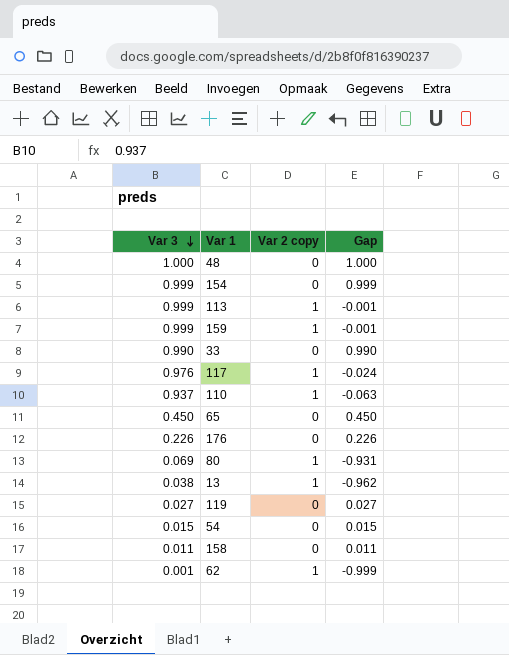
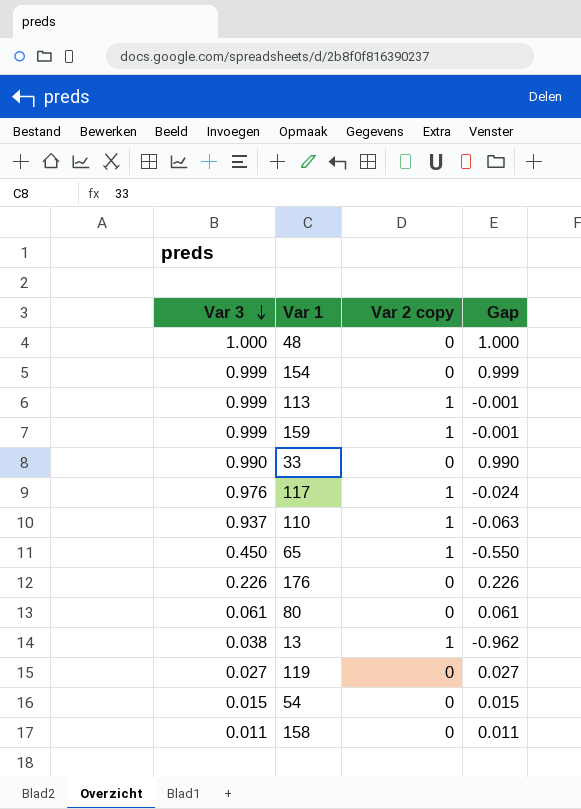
row 62: 0.001 | 1 | -0.999 -> none
65 | Var 2 copy: 0 -> 1
65 | Gap: 0.450 -> -0.550
80 | Var 3: 0.069 -> 0.061
80 | Var 2 copy: 1 -> 0
80 | Gap: -0.931 -> 0.061

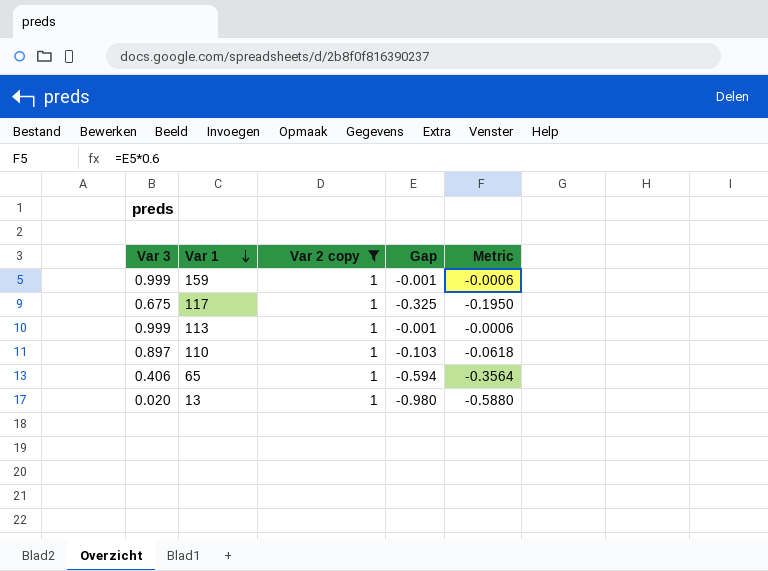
filter: none -> Var 2 copy = 1
row order: Var 3 descending -> Var 1 descending
column Metric | formula: none -> [Gap] * 0.6
117 | Var 3: 0.976 -> 0.675
117 | Gap: -0.024 -> -0.325
110 | Var 3: 0.937 -> 0.897
110 | Gap: -0.063 -> -0.103
65 | Var 3: 0.450 -> 0.406
65 | Gap: -0.550 -> -0.594
13 | Var 3: 0.038 -> 0.020
13 | Gap: -0.962 -> -0.980

